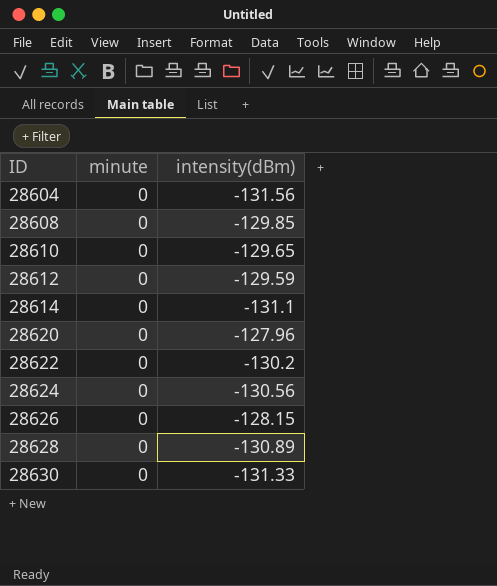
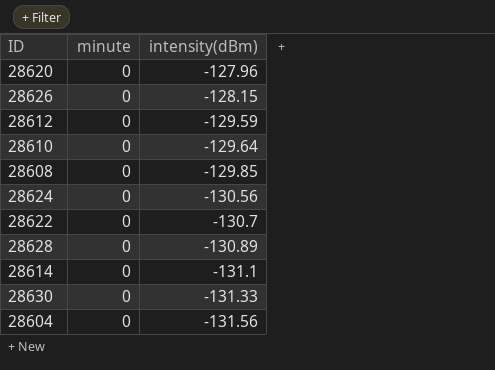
row order: ID ascending -> intensity(dBm) descending
28610 | intensity(dBm): -129.65 -> -129.64
28622 | intensity(dBm): -130.2 -> -130.7

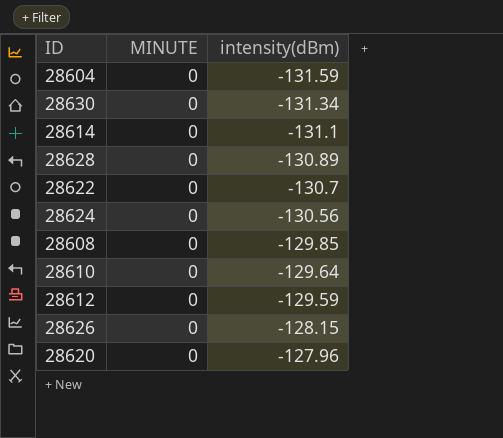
row order: intensity(dBm) descending -> intensity(dBm) ascending
column name: minute -> MINUTE
28604 | intensity(dBm): -131.56 -> -131.59
28630 | intensity(dBm): -131.33 -> -131.34

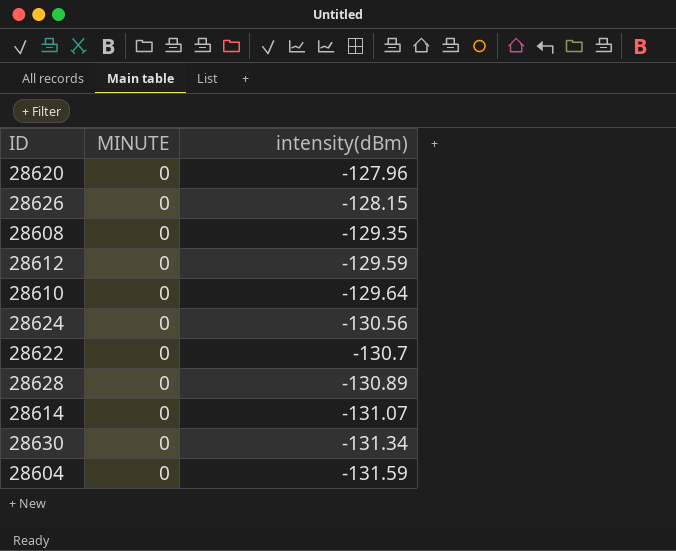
row order: intensity(dBm) ascending -> intensity(dBm) descending
28608 | intensity(dBm): -129.85 -> -129.35
28614 | intensity(dBm): -131.1 -> -131.07

